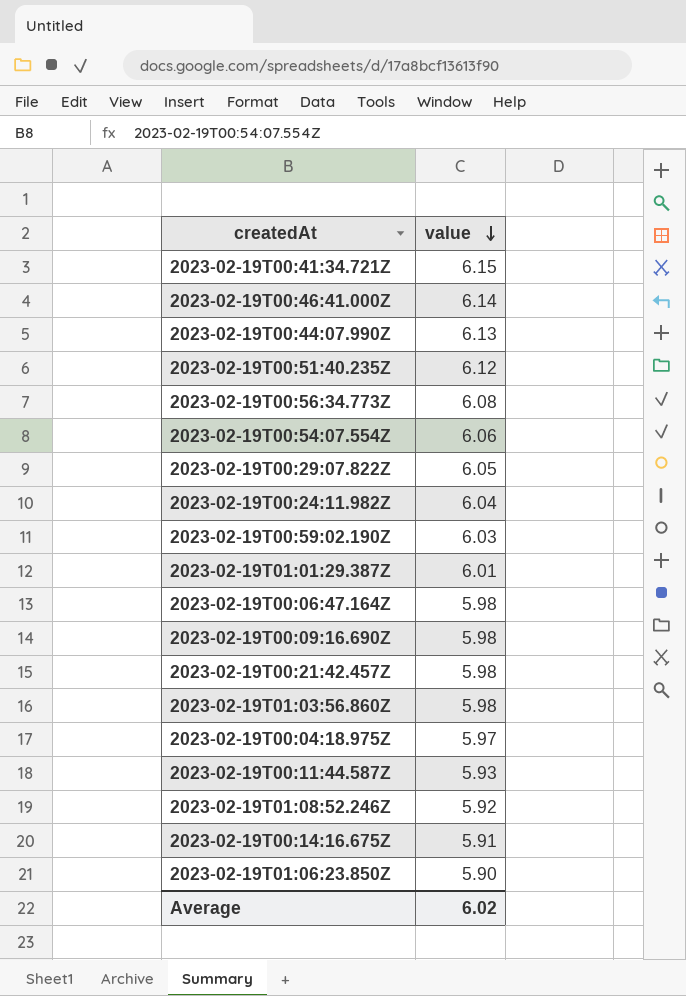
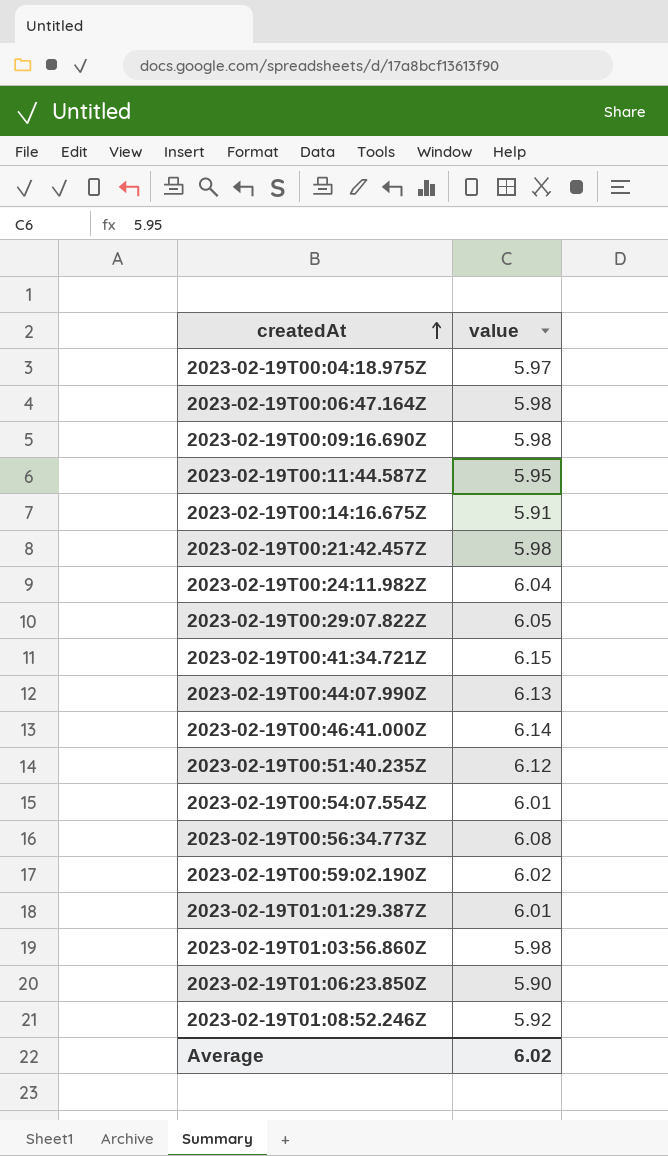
row order: value descending -> createdAt ascending
2023-02-19T00:11:44.587Z | value: 5.93 -> 5.95
2023-02-19T00:54:07.554Z | value: 6.06 -> 6.01
2023-02-19T00:59:02.190Z | value: 6.03 -> 6.02

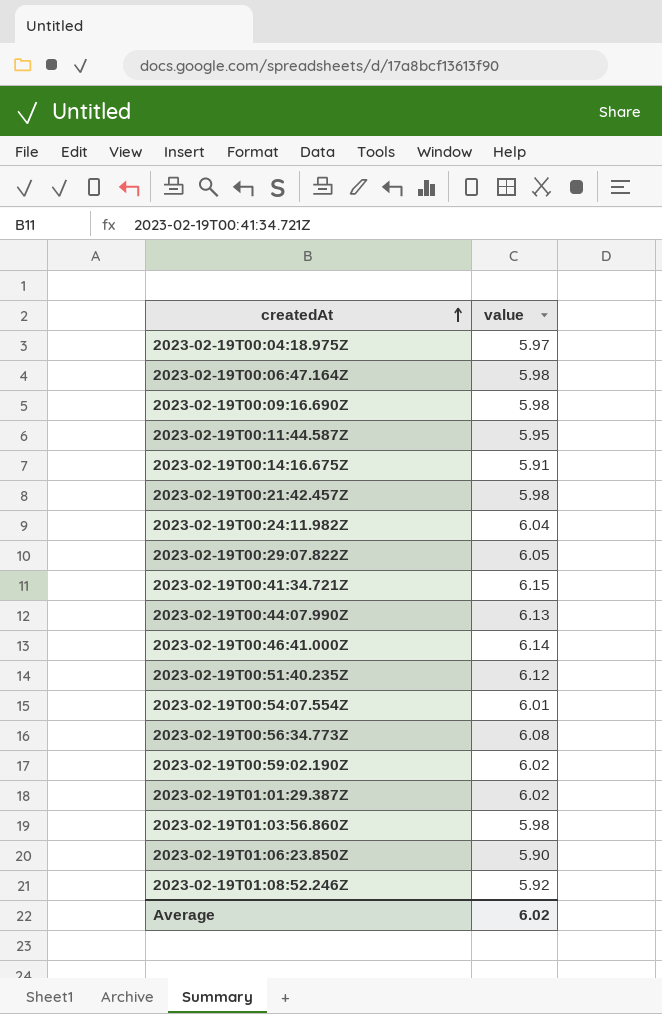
2023-02-19T01:01:29.387Z | value: 6.01 -> 6.02

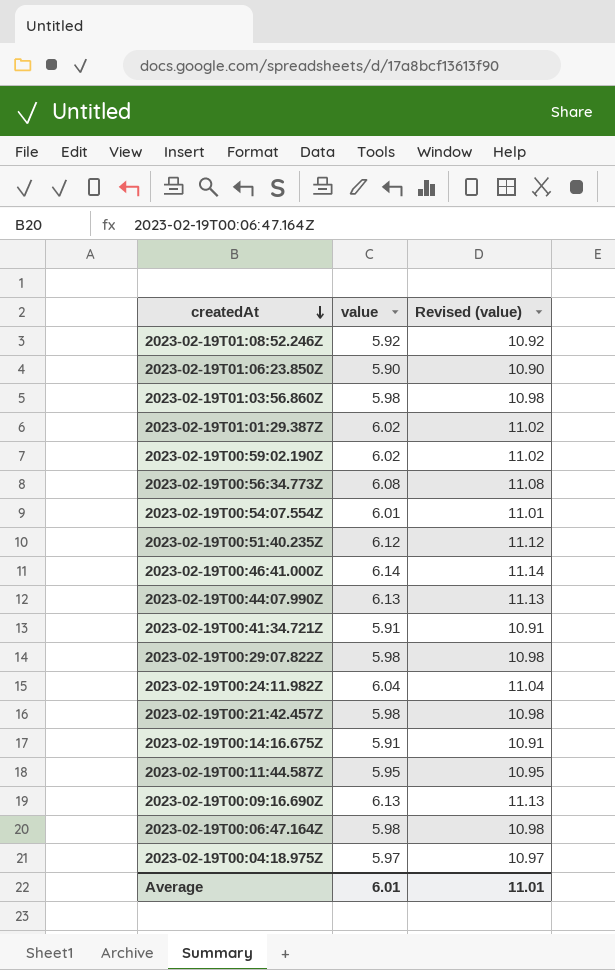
row order: createdAt ascending -> createdAt descending
column Revised (value) | formula: none -> [value] + 5
2023-02-19T00:41:34.721Z | value: 6.15 -> 5.91
2023-02-19T00:29:07.822Z | value: 6.05 -> 5.98
2023-02-19T00:09:16.690Z | value: 5.98 -> 6.13
Average | value: 6.02 -> 6.01

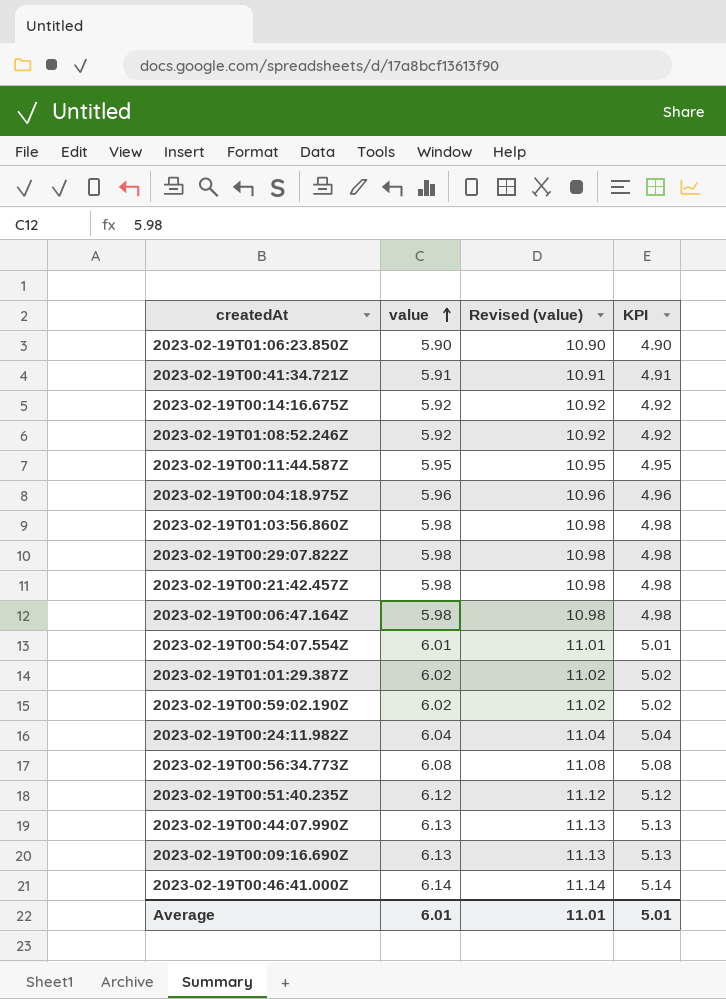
row order: createdAt descending -> value ascending
column KPI | formula: none -> [value] - 1
2023-02-19T00:14:16.675Z | value: 5.91 -> 5.92
2023-02-19T00:14:16.675Z | Revised (value): 10.91 -> 10.92
2023-02-19T00:04:18.975Z | value: 5.97 -> 5.96
2023-02-19T00:04:18.975Z | Revised (value): 10.97 -> 10.96

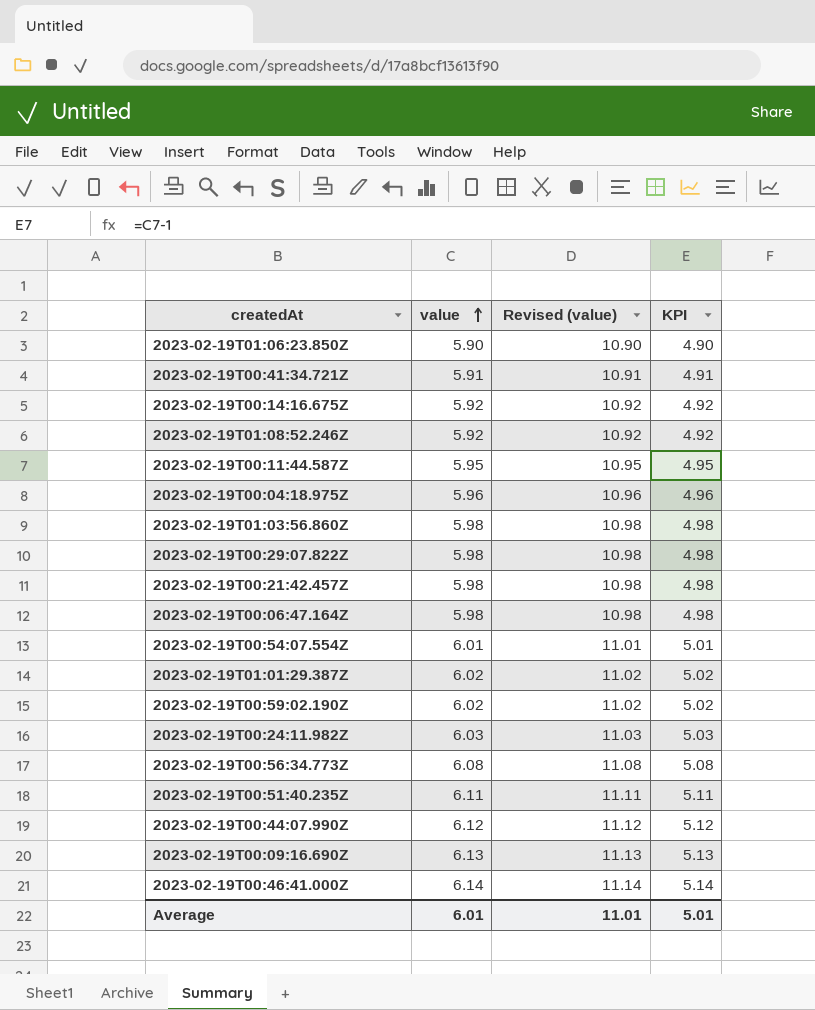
2023-02-19T00:24:11.982Z | value: 6.04 -> 6.03
2023-02-19T00:24:11.982Z | Revised (value): 11.04 -> 11.03
2023-02-19T00:24:11.982Z | KPI: 5.04 -> 5.03
2023-02-19T00:51:40.235Z | value: 6.12 -> 6.11
2023-02-19T00:51:40.235Z | Revised (value): 11.12 -> 11.11
2023-02-19T00:51:40.235Z | KPI: 5.12 -> 5.11
2023-02-19T00:44:07.990Z | value: 6.13 -> 6.12
2023-02-19T00:44:07.990Z | Revised (value): 11.13 -> 11.12
2023-02-19T00:44:07.990Z | KPI: 5.13 -> 5.12

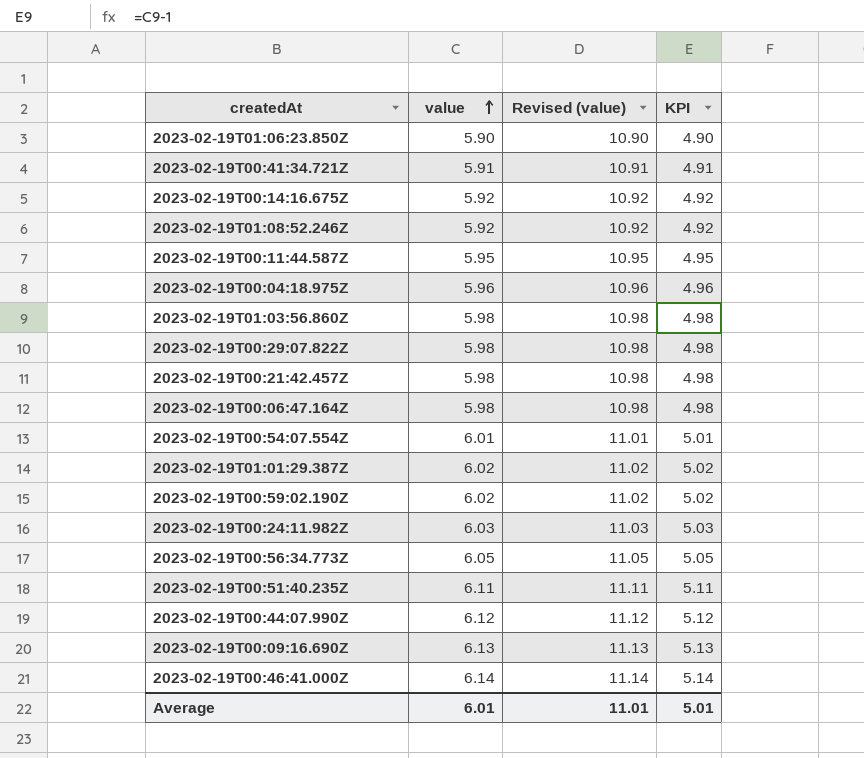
2023-02-19T00:56:34.773Z | value: 6.08 -> 6.05
2023-02-19T00:56:34.773Z | Revised (value): 11.08 -> 11.05
2023-02-19T00:56:34.773Z | KPI: 5.08 -> 5.05

